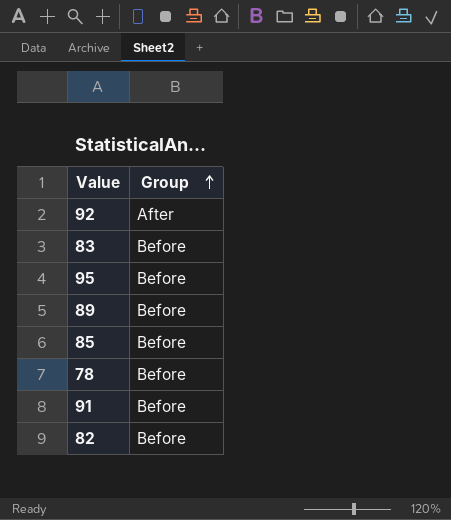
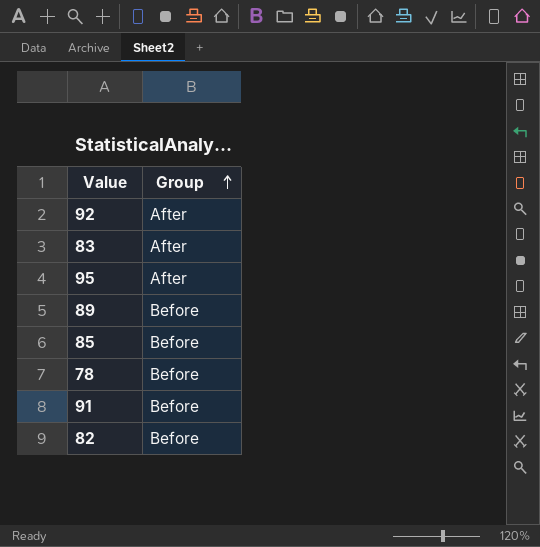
83 | Group: Before -> After
95 | Group: Before -> After

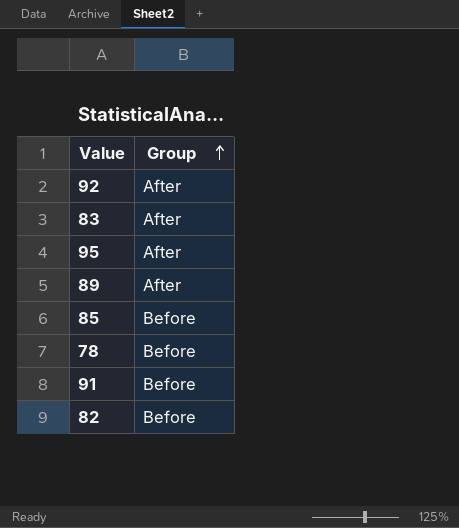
89 | Group: Before -> After

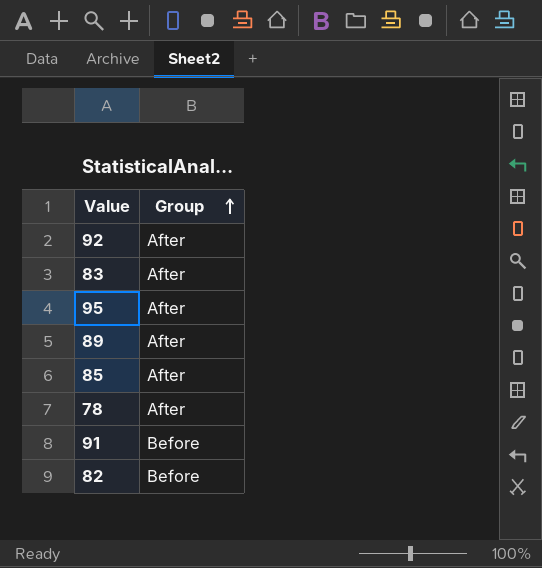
85 | Group: Before -> After
78 | Group: Before -> After

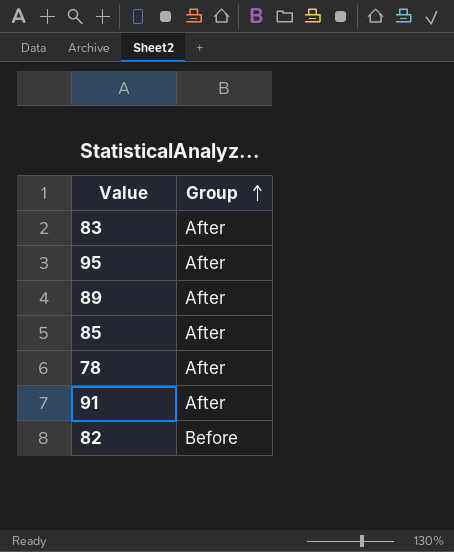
row 92: After -> none
91 | Group: Before -> After

